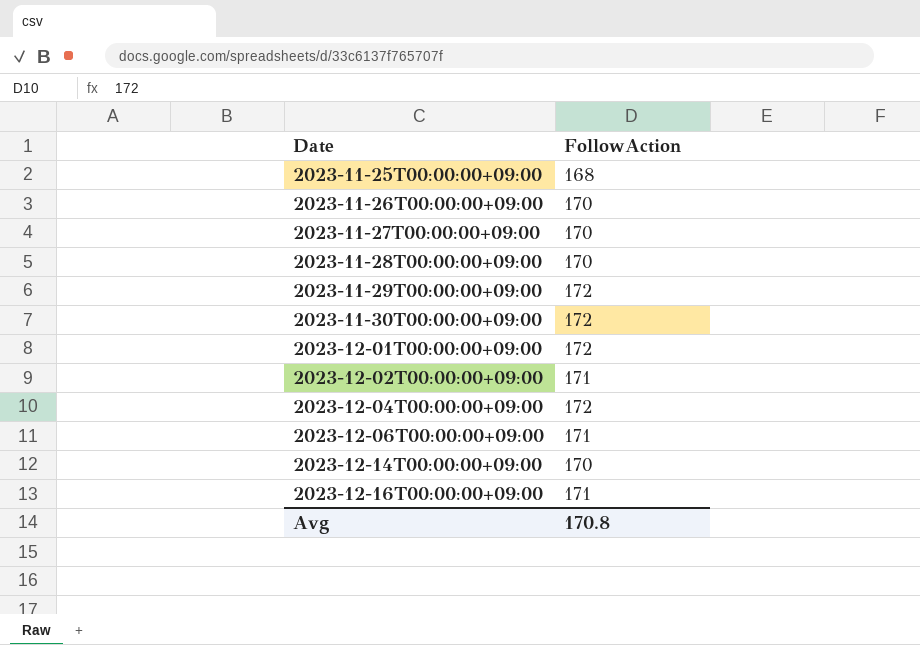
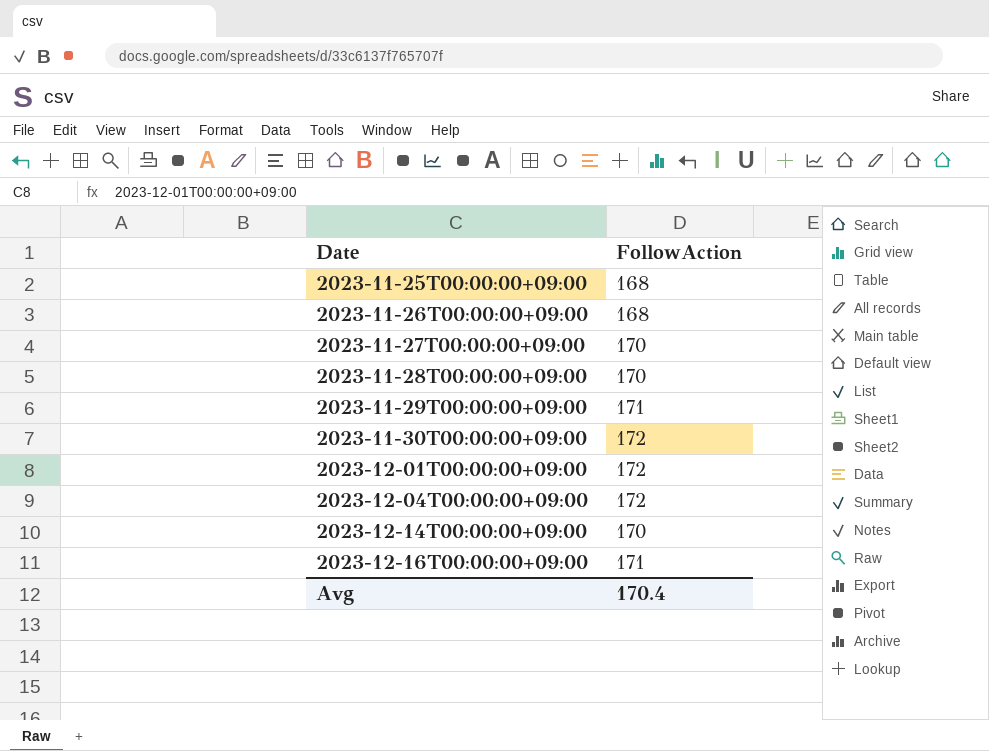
row 2023-12-02T00:00:00+09:00: 171 -> none
row 2023-12-06T00:00:00+09:00: 171 -> none
2023-11-26T00:00:00+09:00 | FollowAction: 170 -> 168
2023-11-29T00:00:00+09:00 | FollowAction: 172 -> 171
Avg | FollowAction: 170.8 -> 170.4

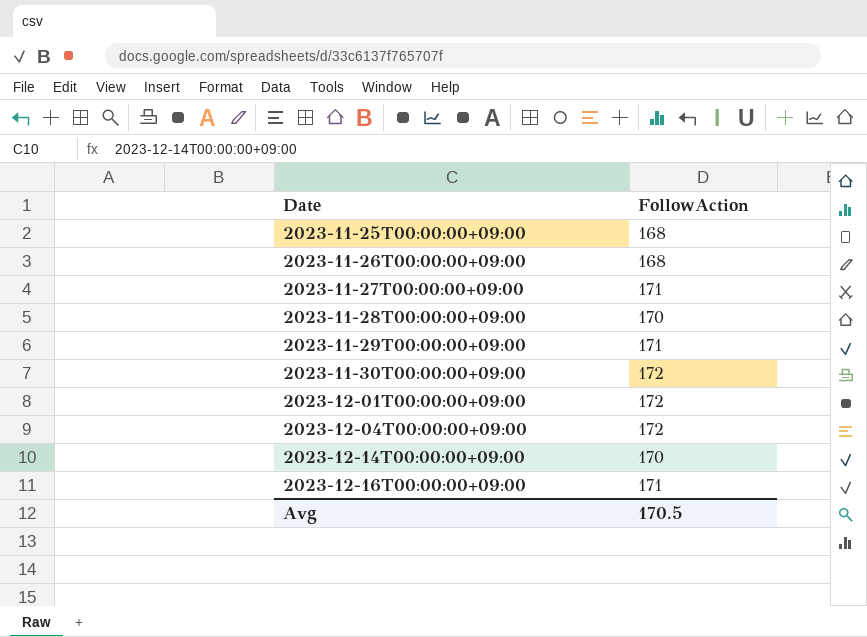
2023-11-27T00:00:00+09:00 | FollowAction: 170 -> 171
Avg | FollowAction: 170.4 -> 170.5

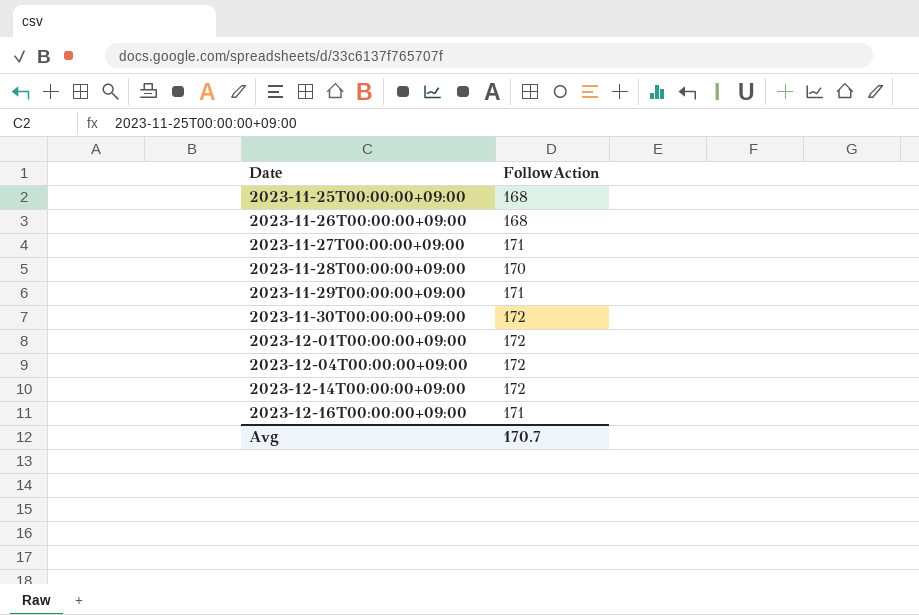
2023-12-14T00:00:00+09:00 | FollowAction: 170 -> 172
Avg | FollowAction: 170.5 -> 170.7

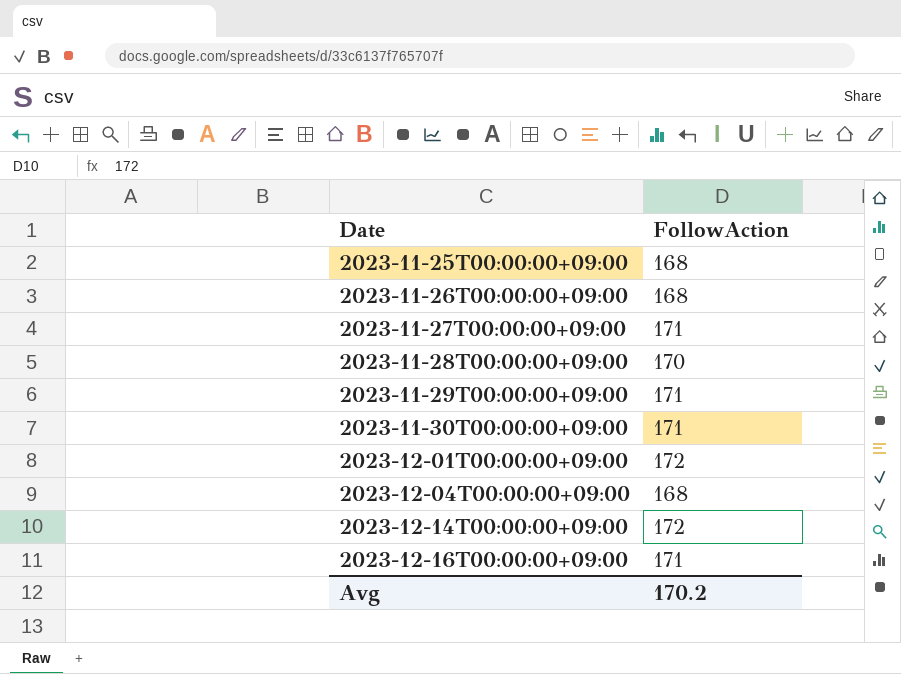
2023-11-30T00:00:00+09:00 | FollowAction: 172 -> 171
2023-12-04T00:00:00+09:00 | FollowAction: 172 -> 168
Avg | FollowAction: 170.7 -> 170.2

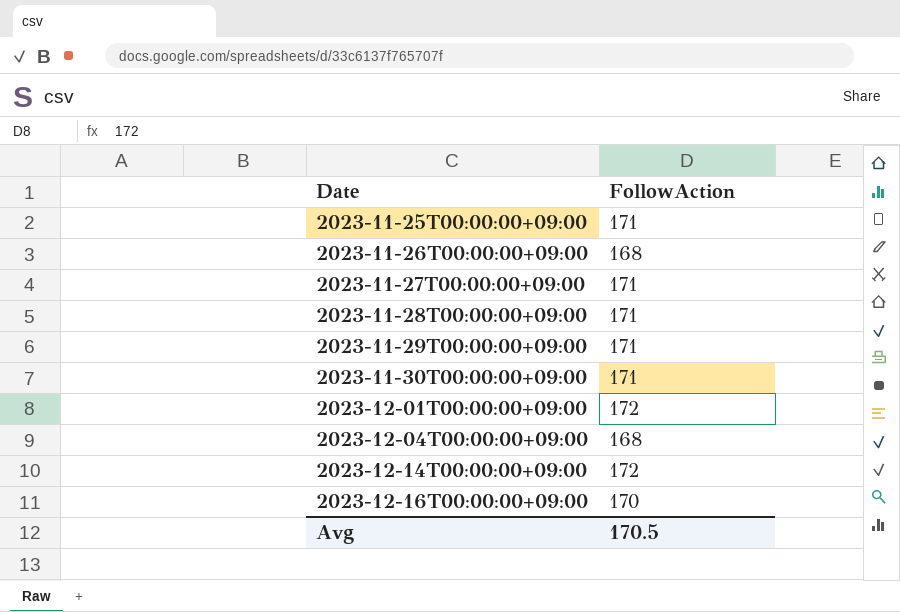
2023-11-25T00:00:00+09:00 | FollowAction: 168 -> 171
2023-11-28T00:00:00+09:00 | FollowAction: 170 -> 171
2023-12-16T00:00:00+09:00 | FollowAction: 171 -> 170
Avg | FollowAction: 170.2 -> 170.5

